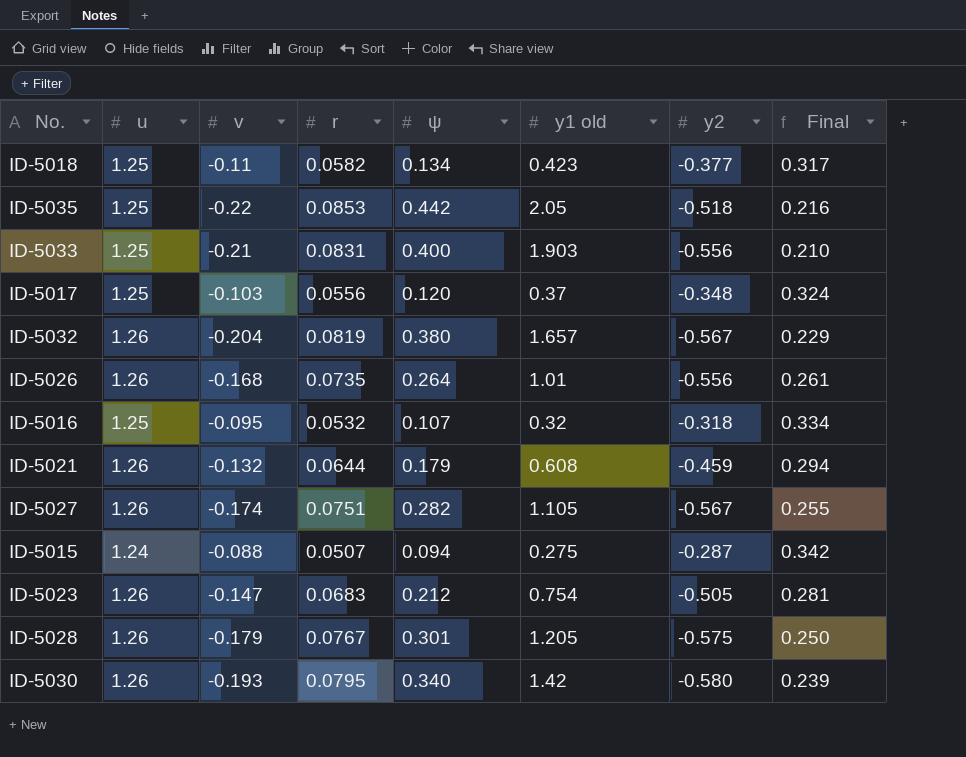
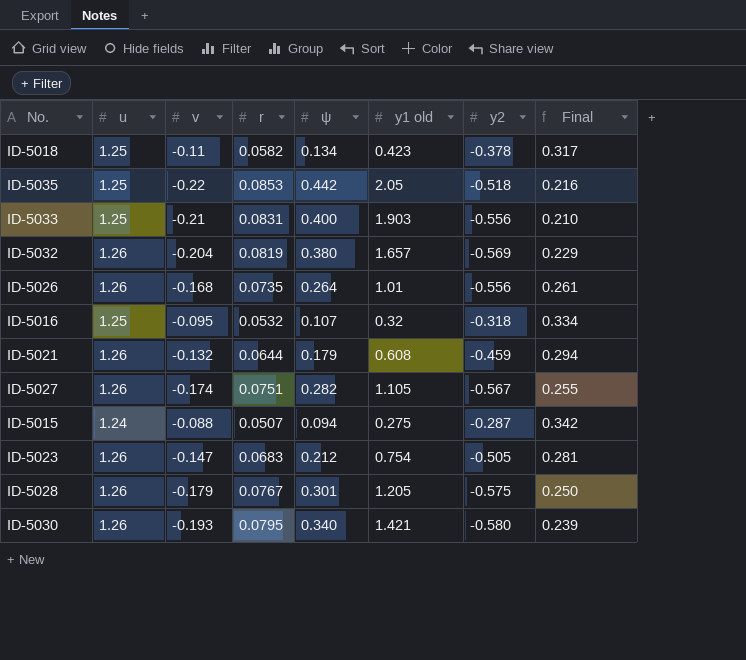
row ID-5017: 1.25 | -0.103 | 0.0556 | 0.120 | 0.37 | -0.348 | 0.324 -> none
ID-5018 | y2: -0.377 -> -0.378
ID-5032 | y2: -0.567 -> -0.569
ID-5030 | y1 old: 1.42 -> 1.421

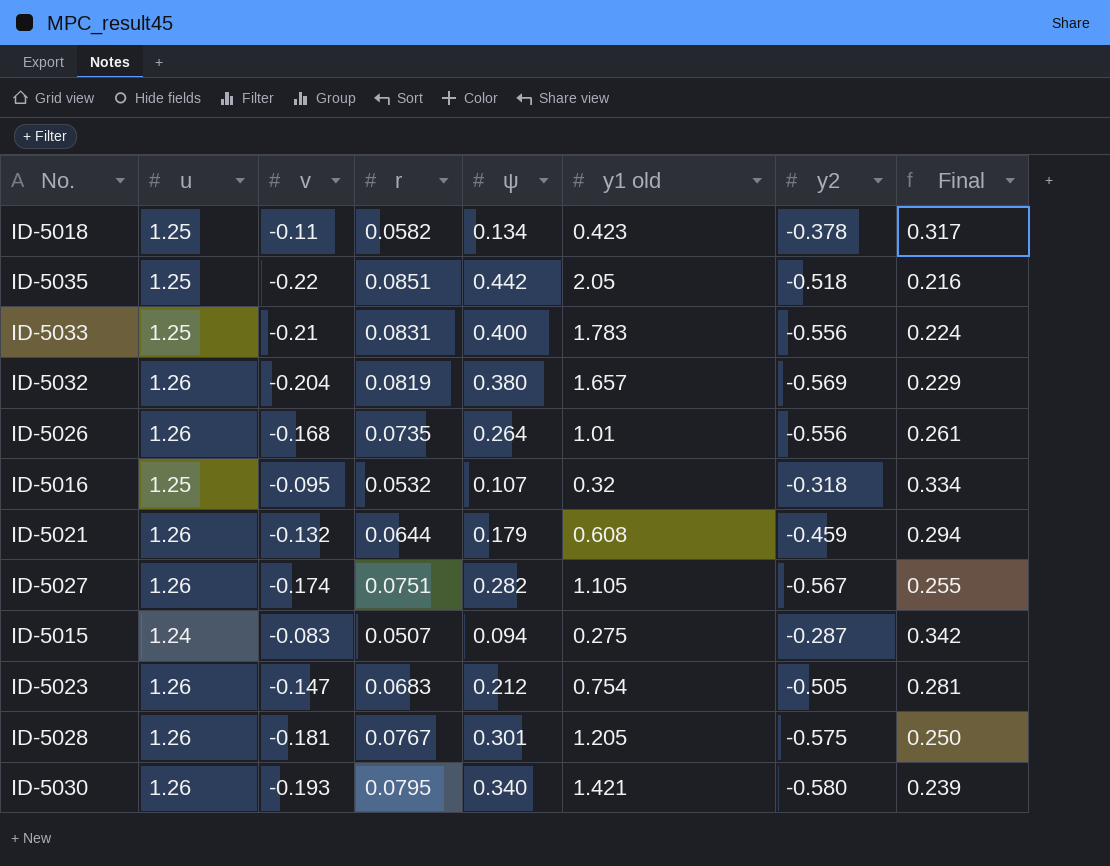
ID-5035 | r: 0.0853 -> 0.0851
ID-5033 | y1 old: 1.903 -> 1.783
ID-5033 | Final: 0.210 -> 0.224
ID-5015 | v: -0.088 -> -0.083
ID-5028 | v: -0.179 -> -0.181

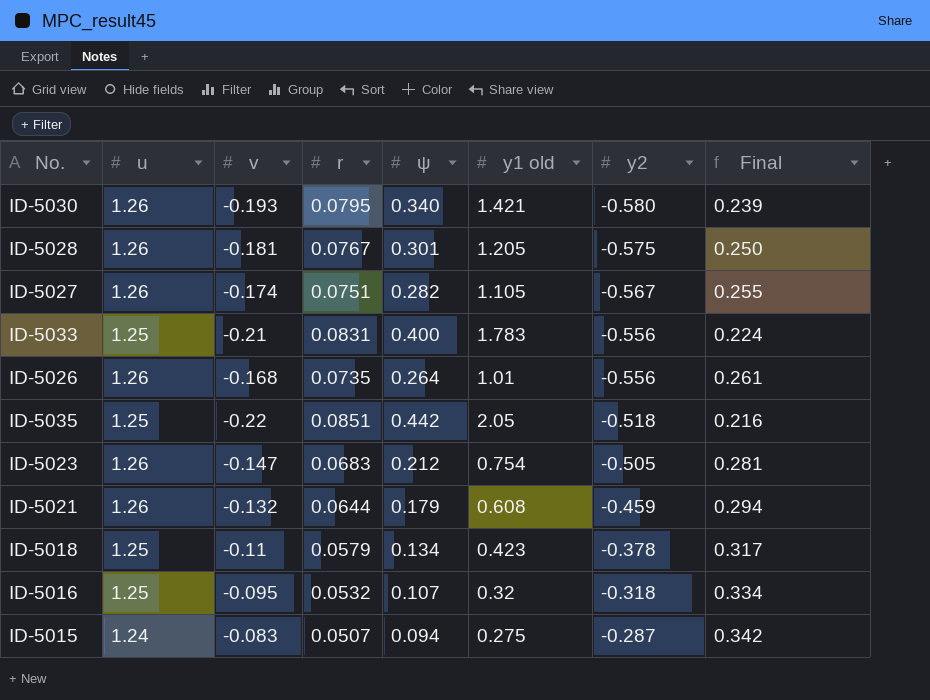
row order: none -> y2 ascending
row ID-5032: 1.26 | -0.204 | 0.0819 | 0.380 | 1.657 | -0.569 | 0.229 -> none
ID-5018 | r: 0.0582 -> 0.0579

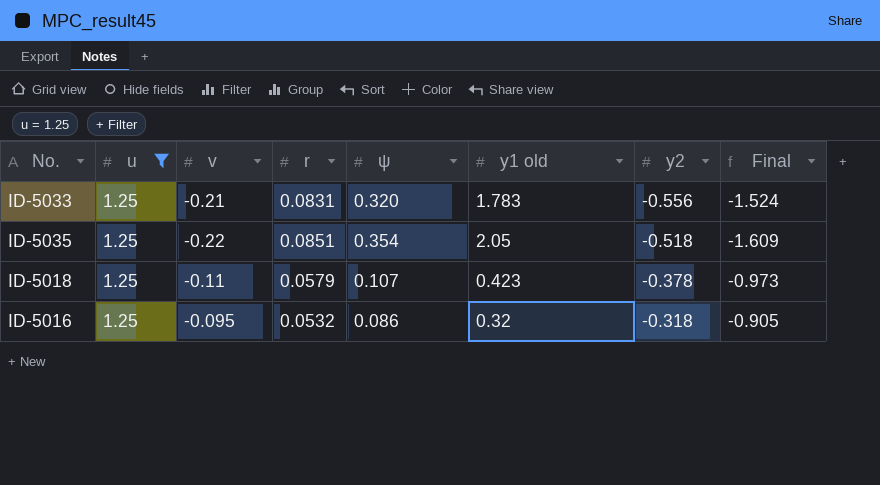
filter: none -> u = 1.25
column Final | formula: [ψ] / [y1 old] -> [ψ] / [v]
ID-5033 | ψ: 0.400 -> 0.320
ID-5035 | ψ: 0.442 -> 0.354
ID-5018 | ψ: 0.134 -> 0.107
ID-5016 | ψ: 0.107 -> 0.086

